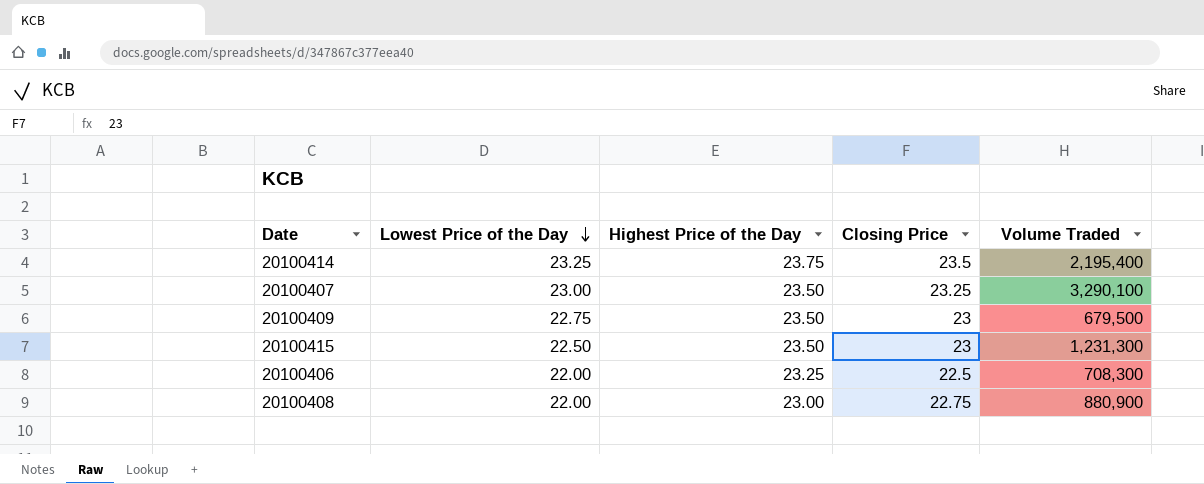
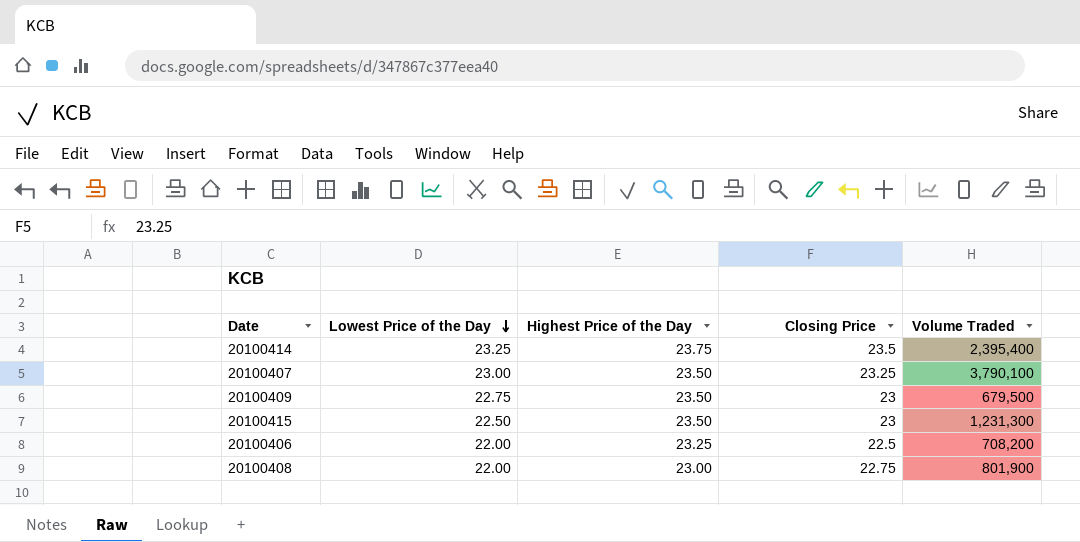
20100414 | Volume Traded: 2,195,400 -> 2,395,400
20100407 | Volume Traded: 3,290,100 -> 3,790,100
20100406 | Volume Traded: 708,300 -> 708,200
20100408 | Volume Traded: 880,900 -> 801,900

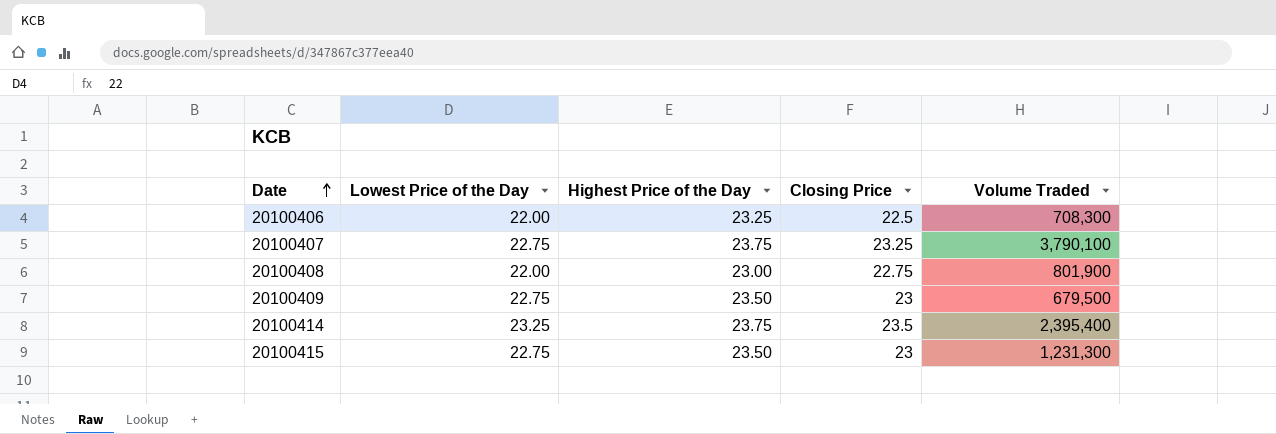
row order: Lowest Price of the Day descending -> Date ascending
20100406 | Volume Traded: 708,200 -> 708,300
20100407 | Lowest Price of the Day: 23.00 -> 22.75
20100407 | Highest Price of the Day: 23.50 -> 23.75
20100415 | Lowest Price of the Day: 22.50 -> 22.75

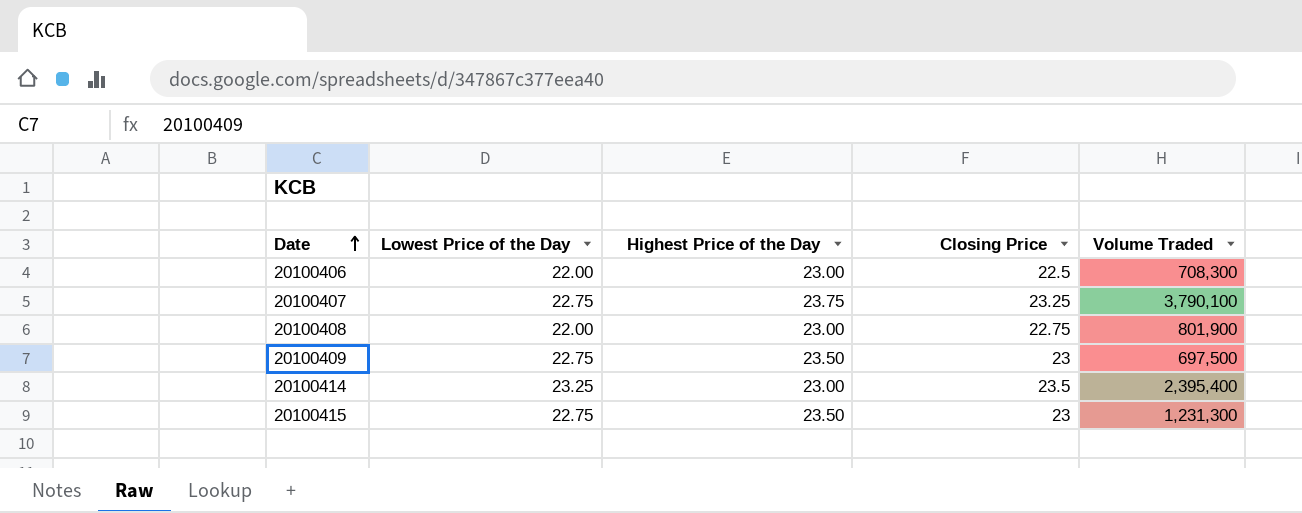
20100406 | Highest Price of the Day: 23.25 -> 23.00
20100409 | Volume Traded: 679,500 -> 697,500
20100414 | Highest Price of the Day: 23.75 -> 23.00

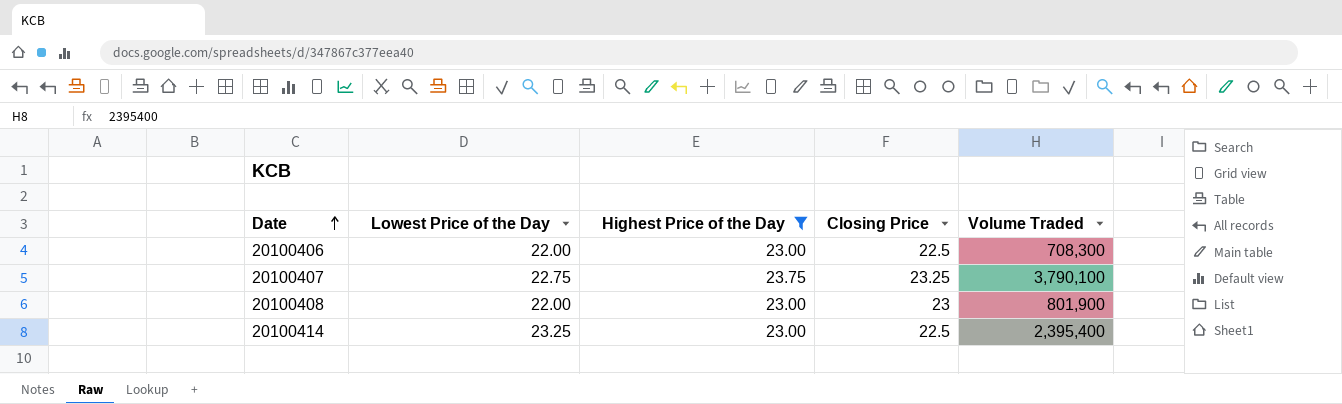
filter: none -> Highest Price of the Day != 23.50
20100408 | Closing Price: 22.75 -> 23
20100414 | Closing Price: 23.5 -> 22.5

